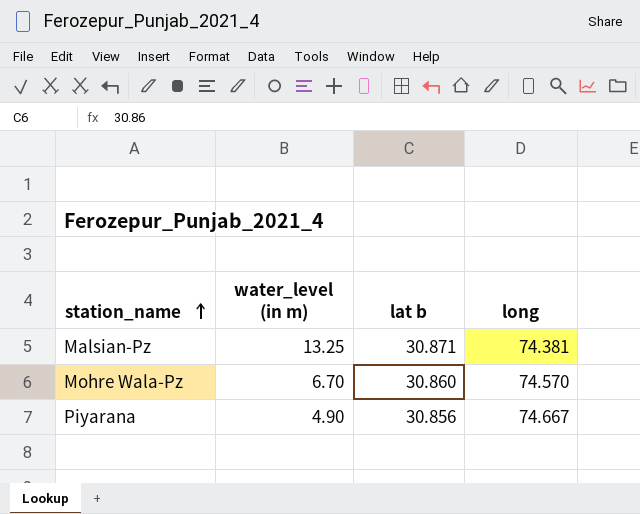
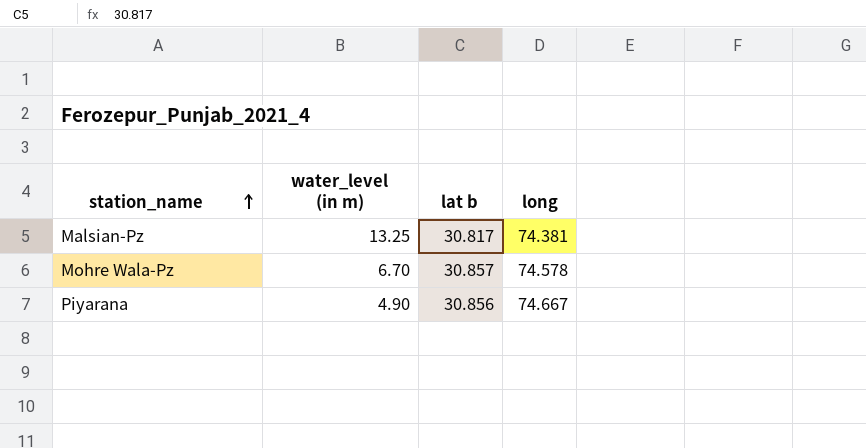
Malsian-Pz | lat b: 30.871 -> 30.817
Mohre Wala-Pz | lat b: 30.860 -> 30.857
Mohre Wala-Pz | long: 74.570 -> 74.578

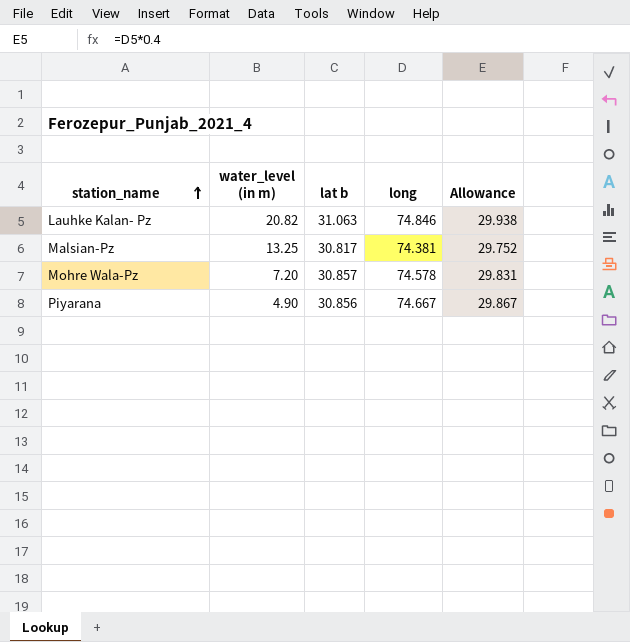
column Allowance | formula: none -> [long] * 0.4
row Lauhke Kalan- Pz: none -> 20.82 | 31.063 | 74.846 | 29.938
Mohre Wala-Pz | water_level (in m): 6.70 -> 7.20

